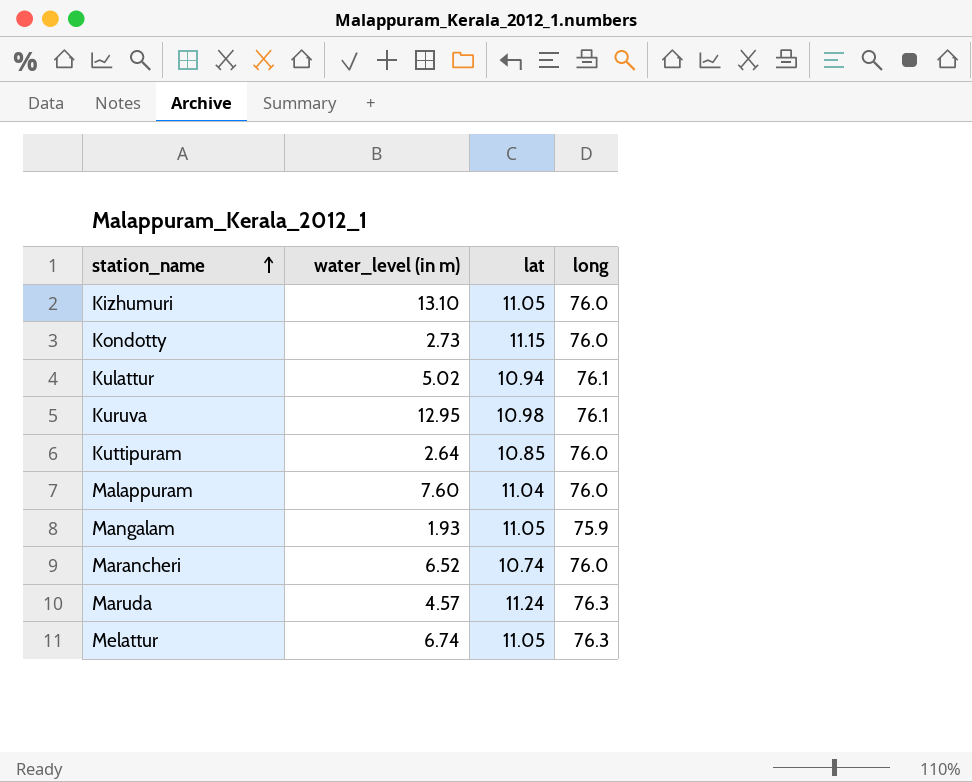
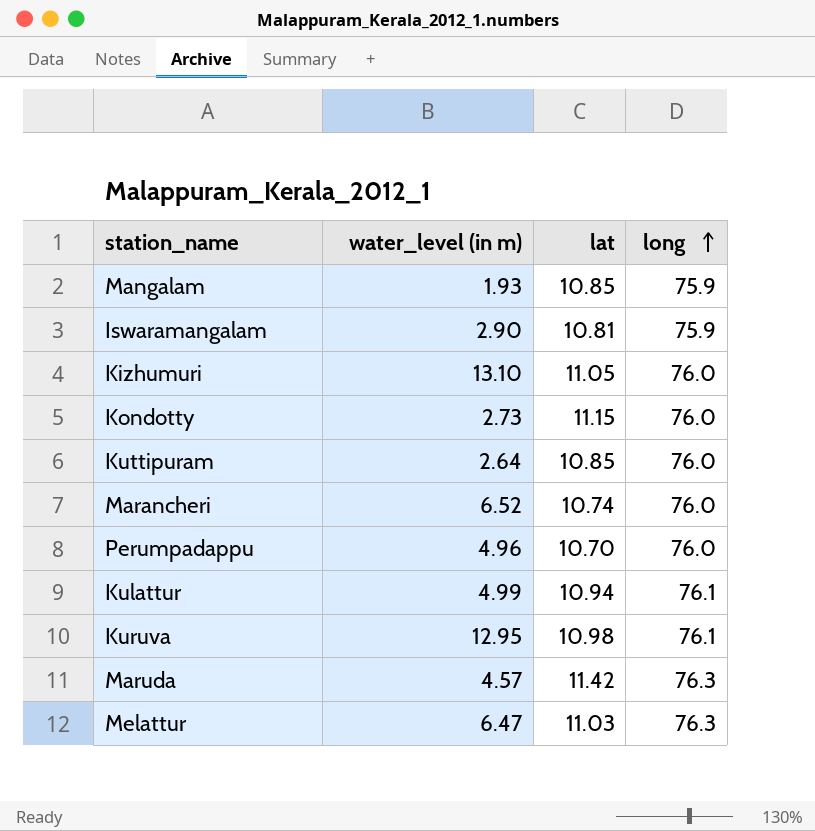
row order: station_name ascending -> long ascending
row Malappuram: 7.60 | 11.04 | 76.0 -> none
Mangalam | lat: 11.05 -> 10.85
row Iswaramangalam: none -> 2.90 | 10.81 | 75.9
row Perumpadappu: none -> 4.96 | 10.70 | 76.0
Kulattur | water_level (in m): 5.02 -> 4.99
Maruda | lat: 11.24 -> 11.42
Melattur | water_level (in m): 6.74 -> 6.47
Melattur | lat: 11.05 -> 11.03

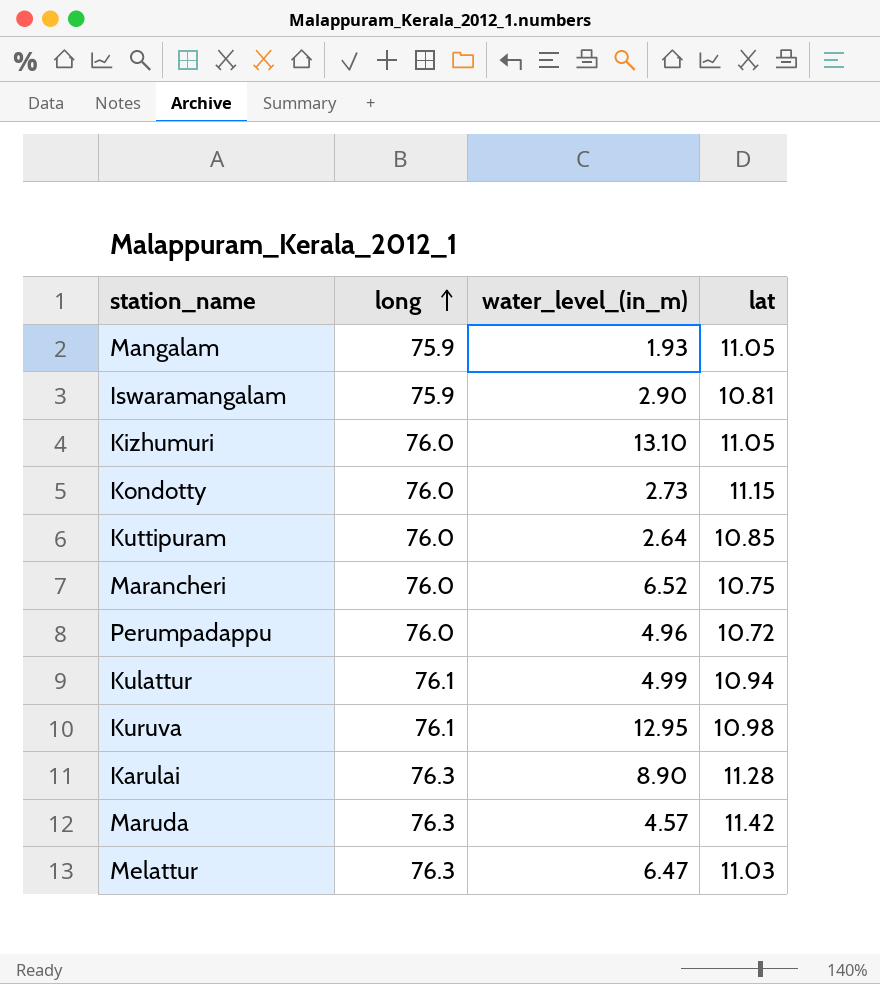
column long | position: 4 -> 2
column name: water_level (in m) -> water_level_(in_m)
Mangalam | lat: 10.85 -> 11.05
Marancheri | lat: 10.74 -> 10.75
Perumpadappu | lat: 10.70 -> 10.72
row Karulai: none -> 76.3 | 8.90 | 11.28

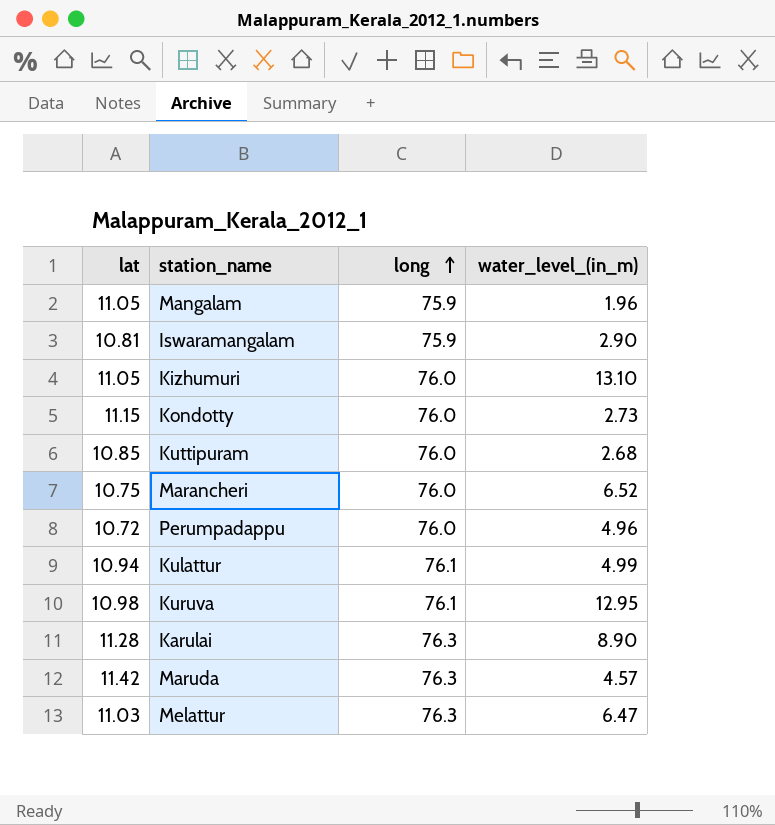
column lat | position: 4 -> 1
Mangalam | water_level_(in_m): 1.93 -> 1.96
Kuttipuram | water_level_(in_m): 2.64 -> 2.68

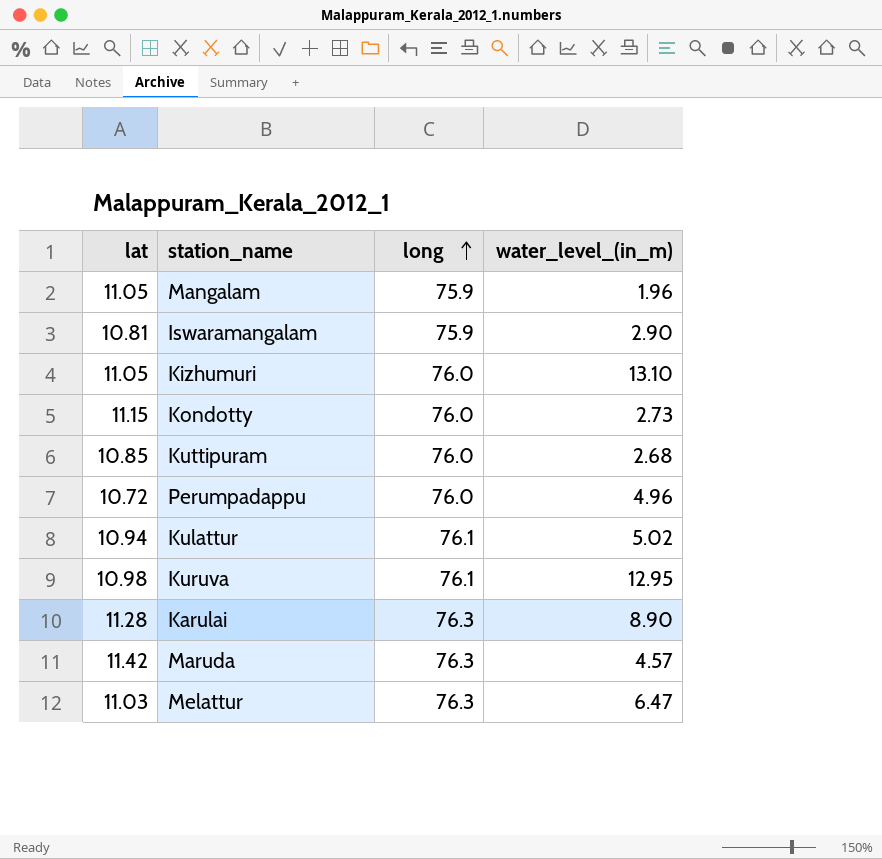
row Marancheri: 10.75 | 76.0 | 6.52 -> none
Kulattur | water_level_(in_m): 4.99 -> 5.02

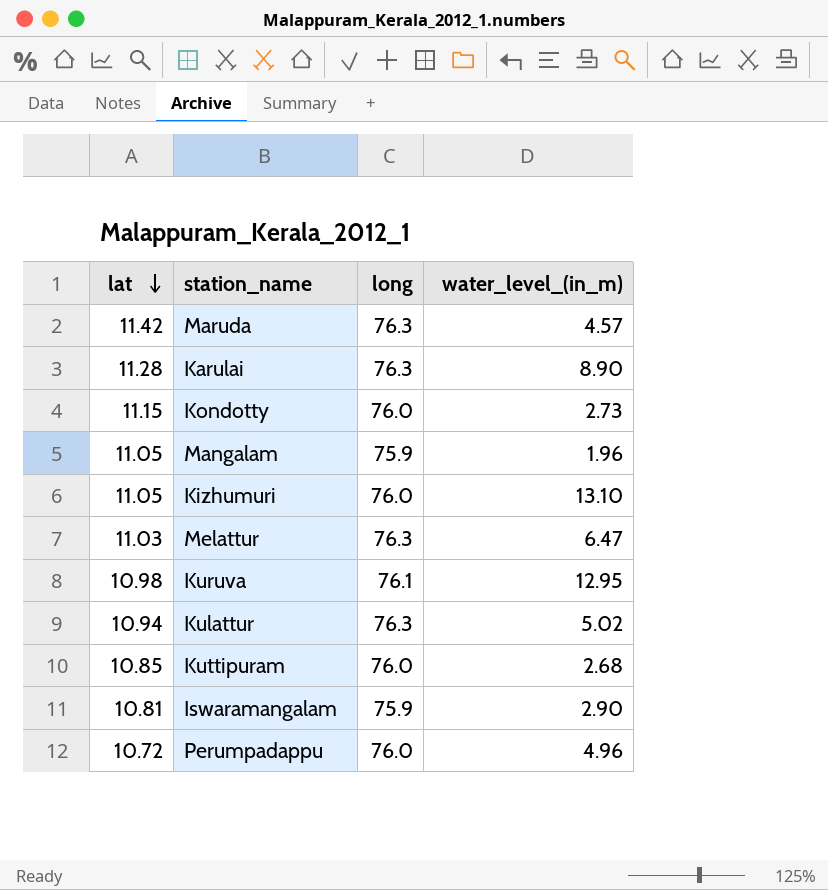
row order: long ascending -> lat descending
Kulattur | long: 76.1 -> 76.3

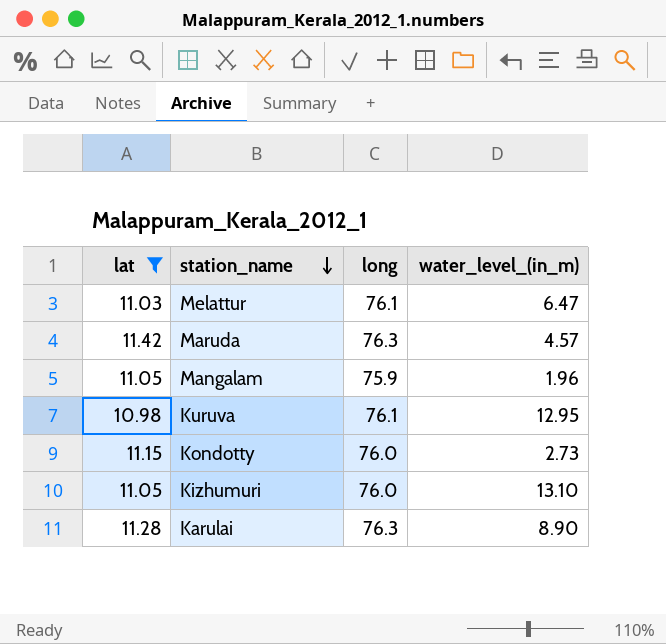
filter: none -> lat >= 10.98
row order: lat descending -> station_name descending
Melattur | long: 76.3 -> 76.1

